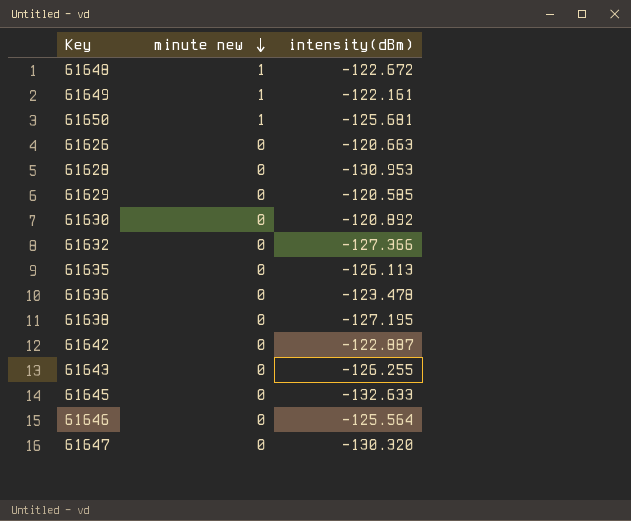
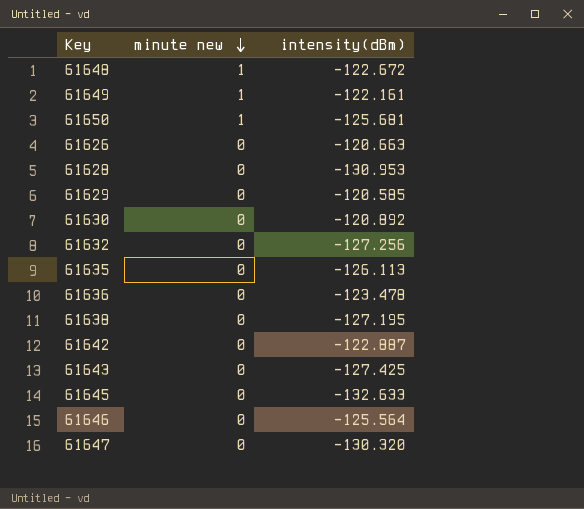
61632 | intensity(dBm): -127.366 -> -127.256
61643 | intensity(dBm): -126.255 -> -127.425

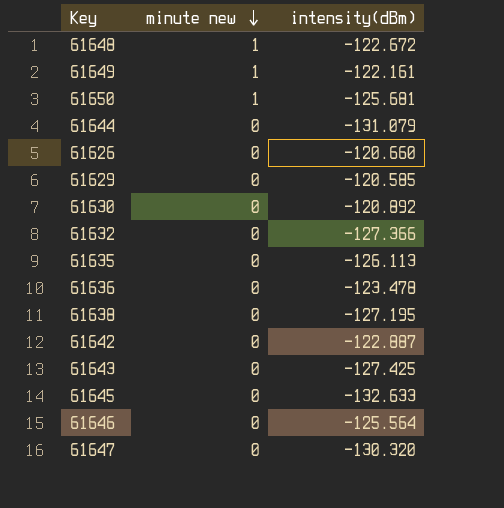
row 61628: 0 | -130.953 -> none
row 61644: none -> 0 | -131.079
61626 | intensity(dBm): -120.663 -> -120.660
61632 | intensity(dBm): -127.256 -> -127.366

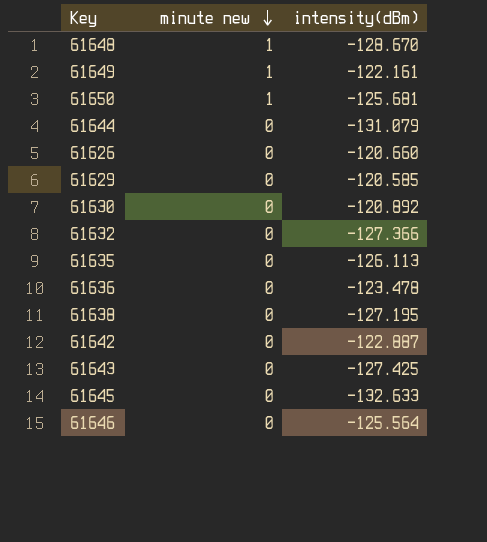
row 61647: 0 | -130.320 -> none
61648 | intensity(dBm): -122.672 -> -128.670

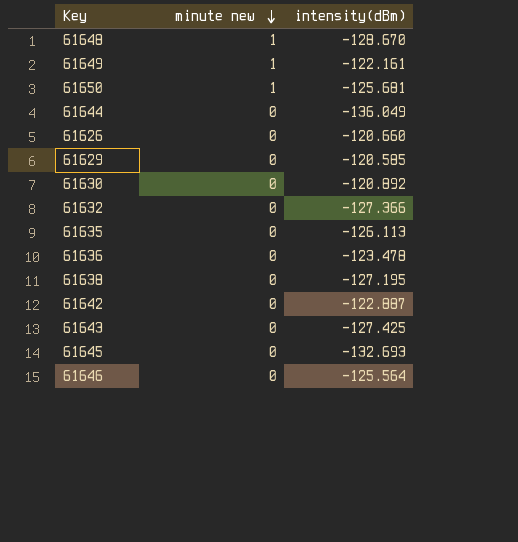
61644 | intensity(dBm): -131.079 -> -136.049
61645 | intensity(dBm): -132.633 -> -132.693

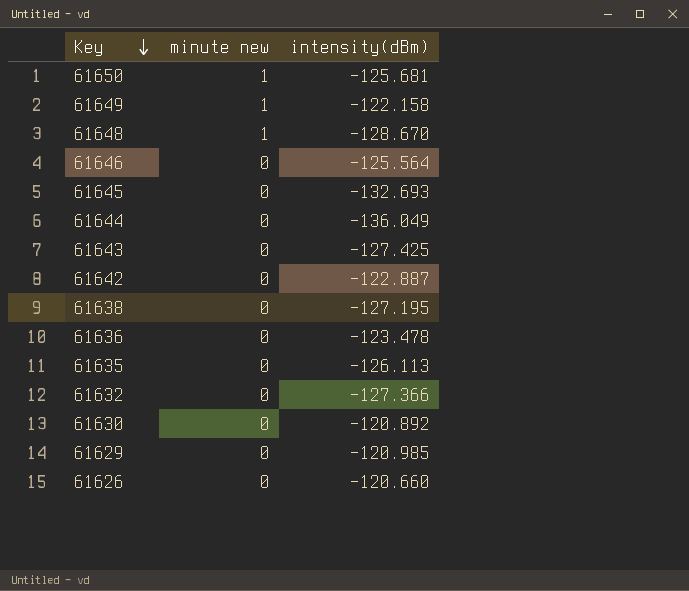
row order: minute new descending -> Key descending
61649 | intensity(dBm): -122.161 -> -122.158
61629 | intensity(dBm): -120.585 -> -120.985

